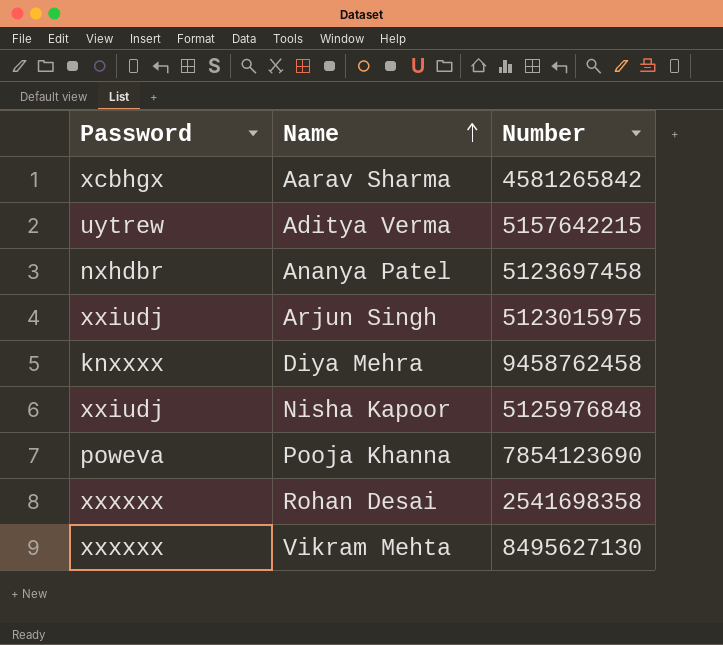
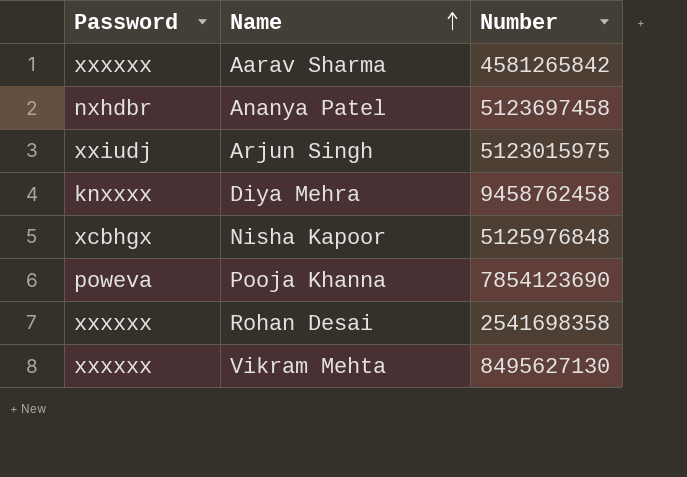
row Aditya Verma: uytrew | 5157642215 -> none
Aarav Sharma | Password: xcbhgx -> xxxxxx
Nisha Kapoor | Password: xxiudj -> xcbhgx

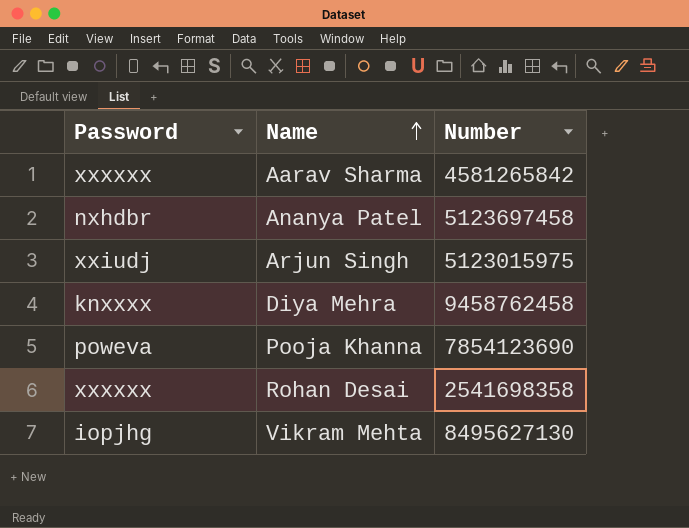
row Nisha Kapoor: xcbhgx | 5125976848 -> none
Vikram Mehta | Password: xxxxxx -> iopjhg

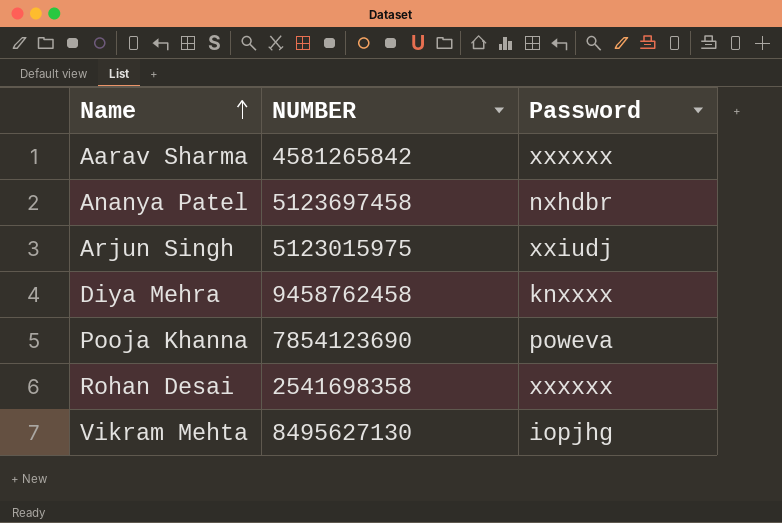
column name: Number -> NUMBER
column Password | position: 1 -> 3

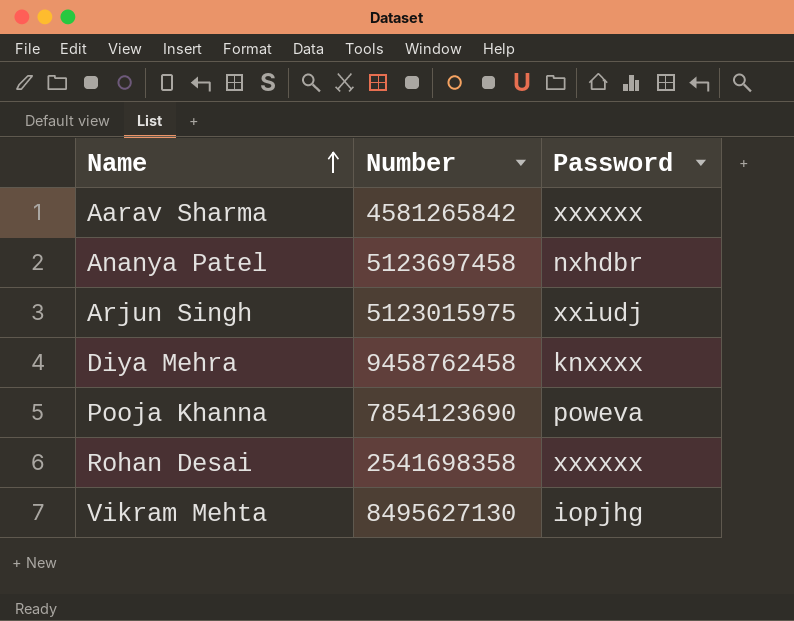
column name: NUMBER -> Number

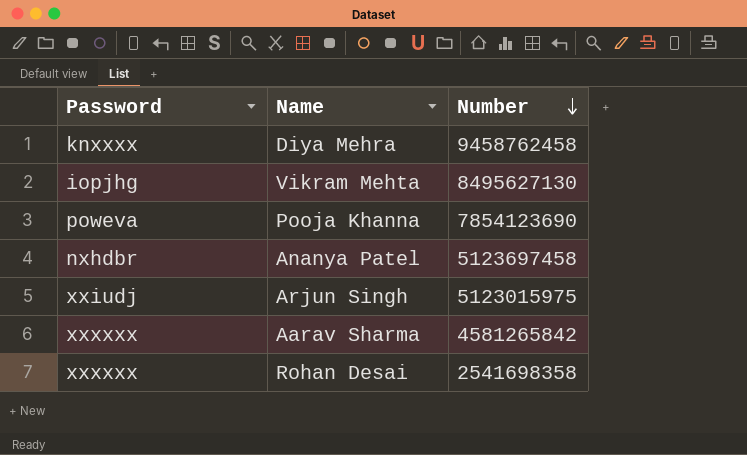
row order: Name ascending -> Number descending
column Password | position: 3 -> 1

